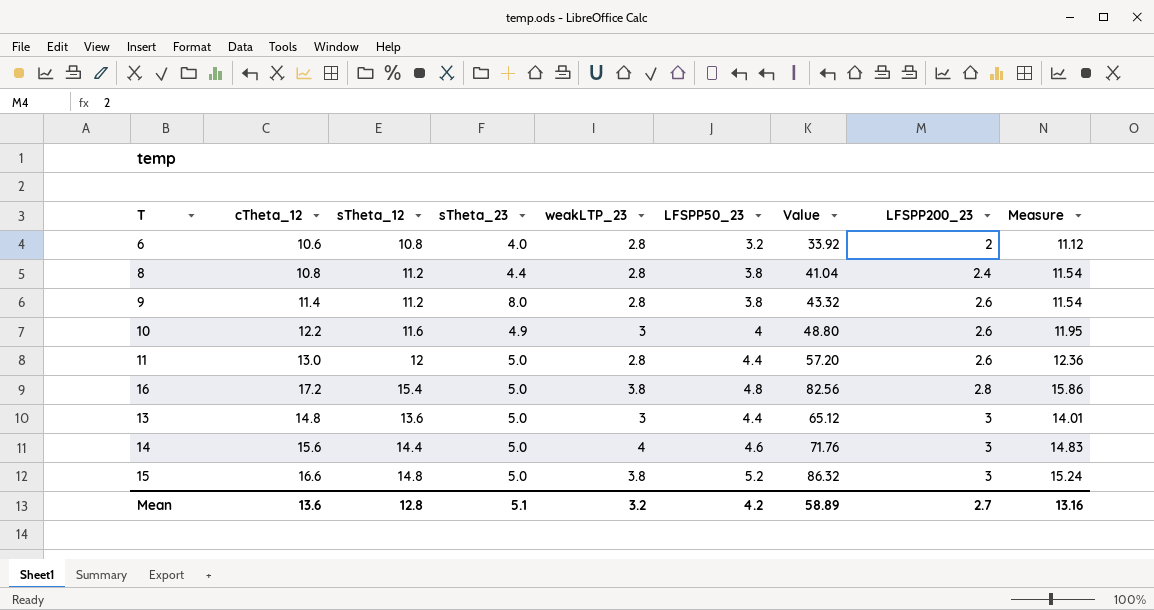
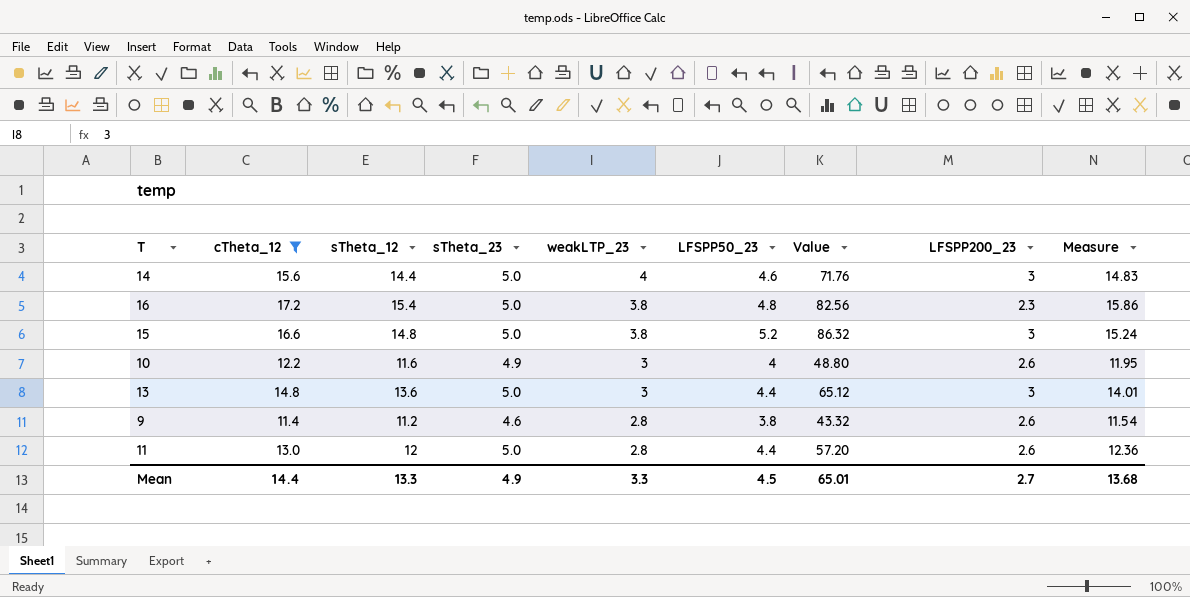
filter: none -> cTheta_12 >= 11.4
row order: LFSPP200_23 ascending -> weakLTP_23 descending
16 | LFSPP200_23: 2.8 -> 2.3
9 | sTheta_23: 8.0 -> 4.6
Mean | cTheta_12: 13.6 -> 14.4
Mean | sTheta_12: 12.8 -> 13.3
Mean | sTheta_23: 5.1 -> 4.9
Mean | weakLTP_23: 3.2 -> 3.3
Mean | LFSPP50_23: 4.2 -> 4.5
Mean | Value: 58.89 -> 65.01
Mean | Measure: 13.16 -> 13.68

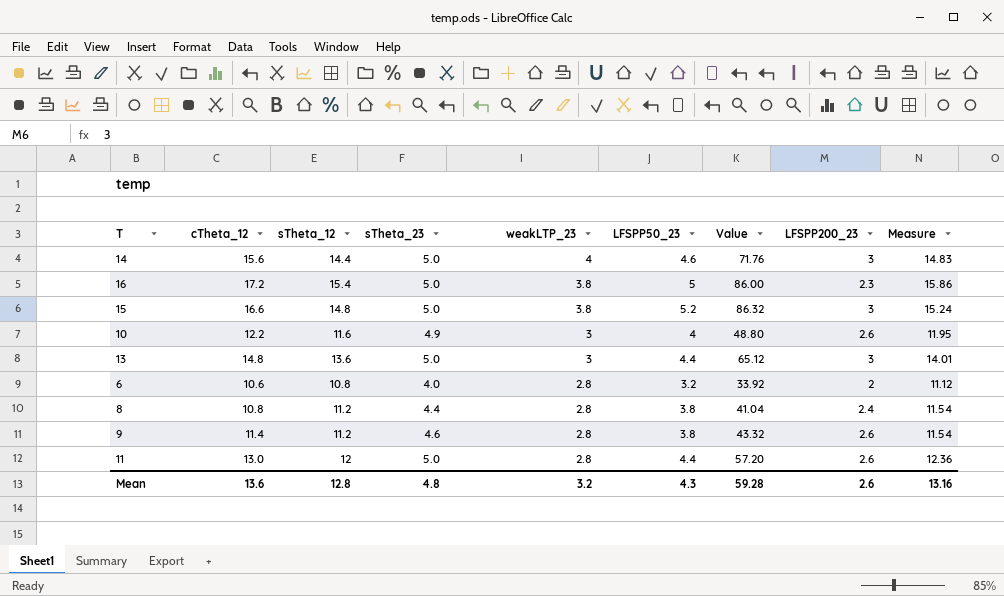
filter: cTheta_12 >= 11.4 -> none
16 | LFSPP50_23: 4.8 -> 5
16 | Value: 82.56 -> 86.00
Mean | cTheta_12: 14.4 -> 13.6
Mean | sTheta_12: 13.3 -> 12.8
Mean | sTheta_23: 4.9 -> 4.8
Mean | weakLTP_23: 3.3 -> 3.2
Mean | LFSPP50_23: 4.5 -> 4.3
Mean | Value: 65.01 -> 59.28
Mean | LFSPP200_23: 2.7 -> 2.6
Mean | Measure: 13.68 -> 13.16

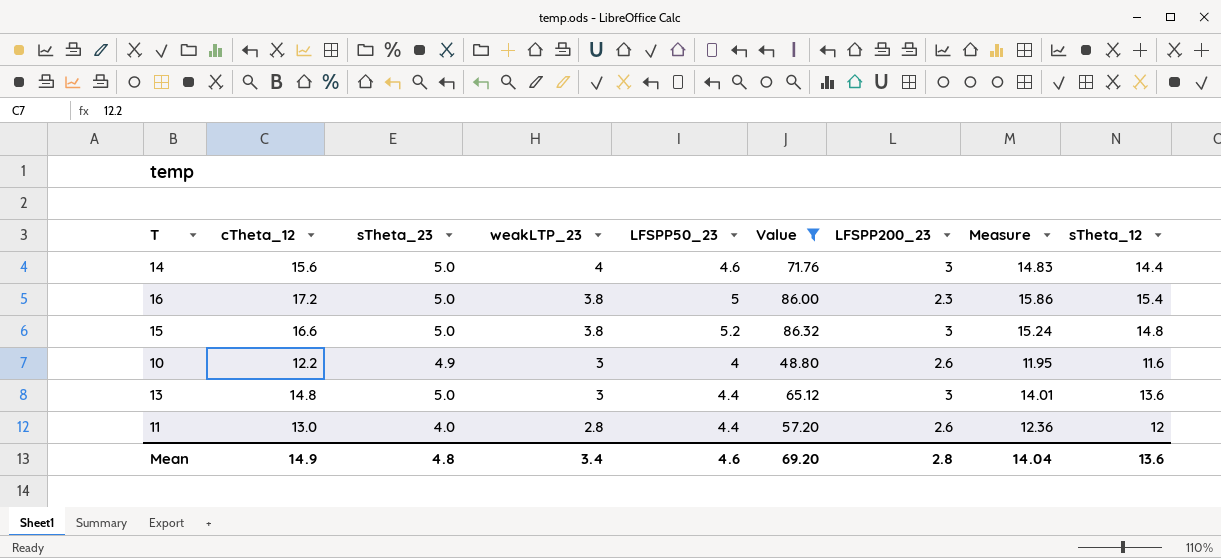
filter: none -> Value >= 48.80
column sTheta_12 | position: 3 -> 9
11 | sTheta_23: 5.0 -> 4.0
Mean | cTheta_12: 13.6 -> 14.9
Mean | weakLTP_23: 3.2 -> 3.4
Mean | LFSPP50_23: 4.3 -> 4.6
Mean | Value: 59.28 -> 69.20
Mean | LFSPP200_23: 2.6 -> 2.8
Mean | Measure: 13.16 -> 14.04
Mean | sTheta_12: 12.8 -> 13.6

